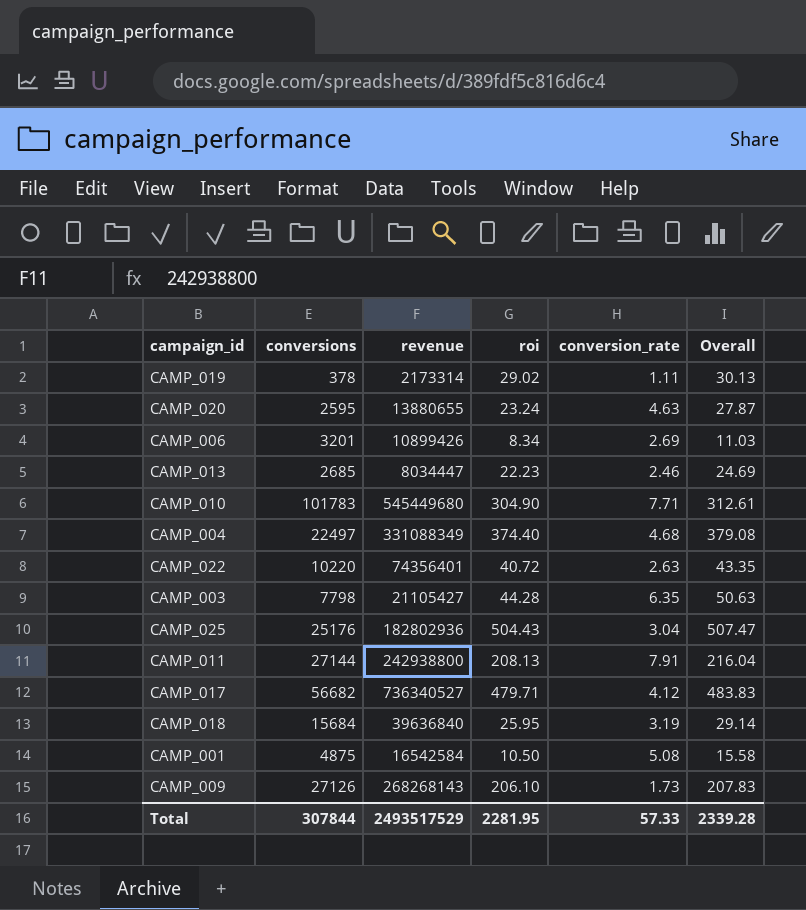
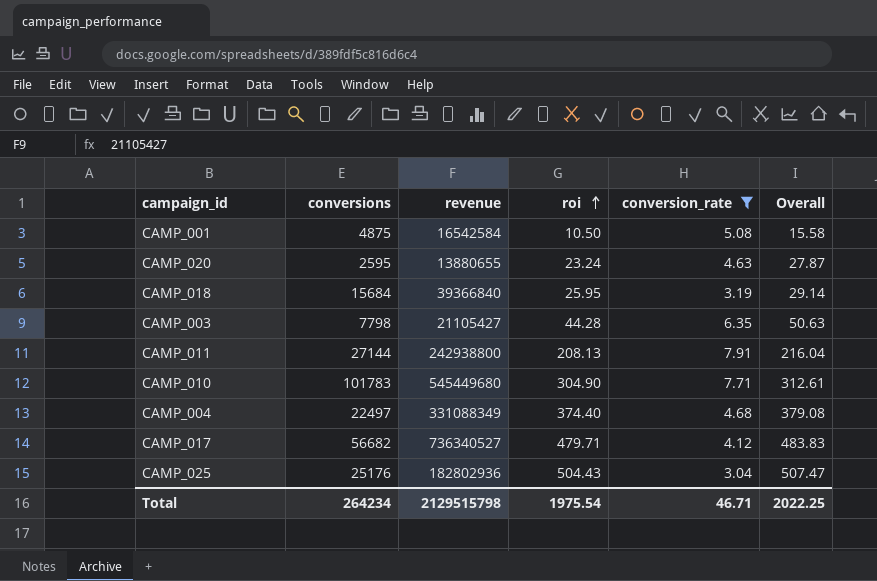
filter: none -> conversion_rate >= 3.04
row order: none -> roi ascending
CAMP_018 | revenue: 39636840 -> 39366840
Total | conversions: 307844 -> 264234
Total | revenue: 2493517529 -> 2129515798
Total | roi: 2281.95 -> 1975.54
Total | conversion_rate: 57.33 -> 46.71
Total | Overall: 2339.28 -> 2022.25

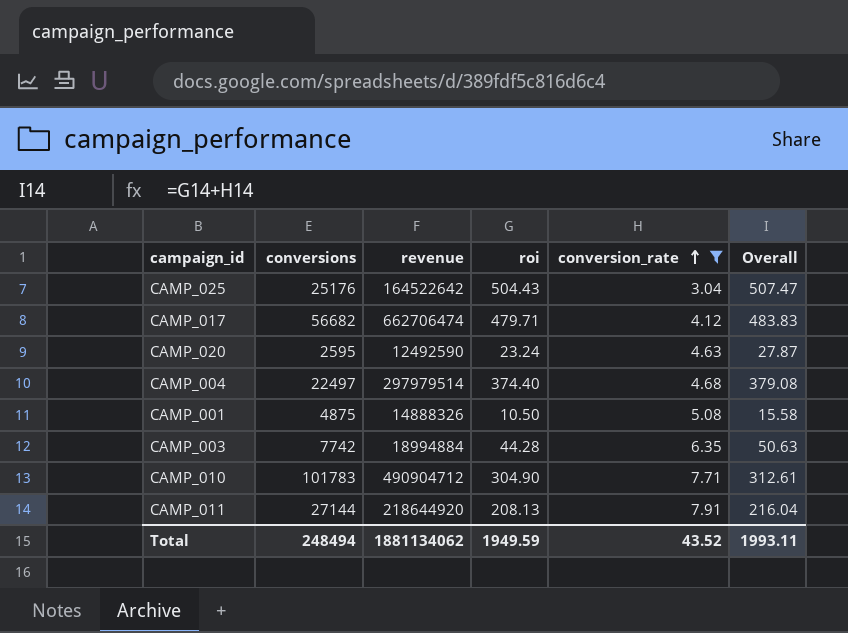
row order: roi ascending -> conversion_rate ascending
row CAMP_018: 15684 | 39366840 | 25.95 | 3.19 | 29.14 -> none
CAMP_025 | revenue: 182802936 -> 164522642
CAMP_017 | revenue: 736340527 -> 662706474
CAMP_020 | revenue: 13880655 -> 12492590
CAMP_004 | revenue: 331088349 -> 297979514
CAMP_001 | revenue: 16542584 -> 14888326
CAMP_003 | conversions: 7798 -> 7742
CAMP_003 | revenue: 21105427 -> 18994884
CAMP_010 | revenue: 545449680 -> 490904712
CAMP_011 | revenue: 242938800 -> 218644920
Total | conversions: 264234 -> 248494
Total | revenue: 2129515798 -> 1881134062
Total | roi: 1975.54 -> 1949.59
Total | conversion_rate: 46.71 -> 43.52
Total | Overall: 2022.25 -> 1993.11

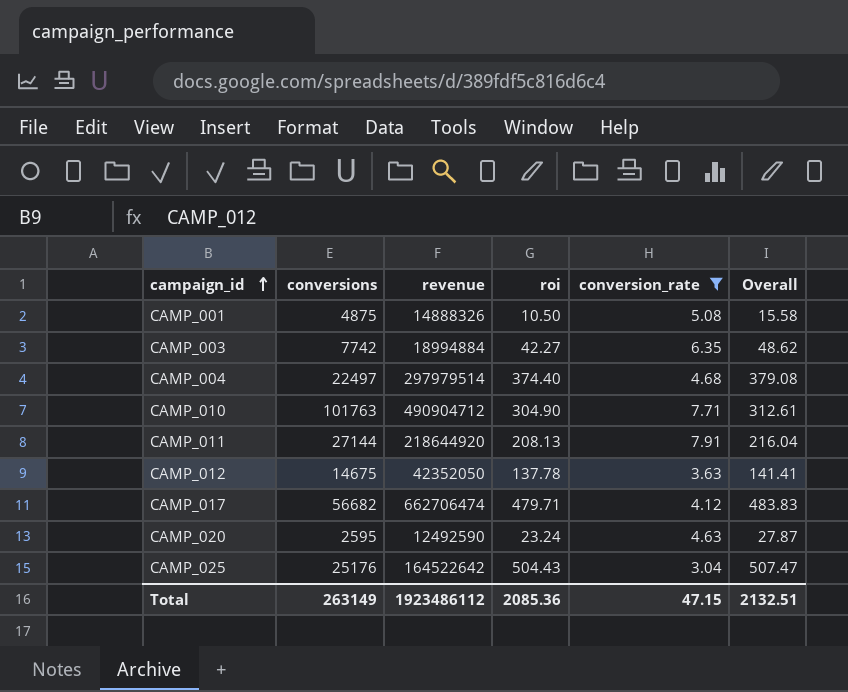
row order: conversion_rate ascending -> campaign_id ascending
CAMP_003 | roi: 44.28 -> 42.27
CAMP_003 | Overall: 50.63 -> 48.62
CAMP_010 | conversions: 101783 -> 101763
row CAMP_012: none -> 14675 | 42352050 | 137.78 | 3.63 | 141.41
Total | conversions: 248494 -> 263149
Total | revenue: 1881134062 -> 1923486112
Total | roi: 1949.59 -> 2085.36
Total | conversion_rate: 43.52 -> 47.15
Total | Overall: 1993.11 -> 2132.51

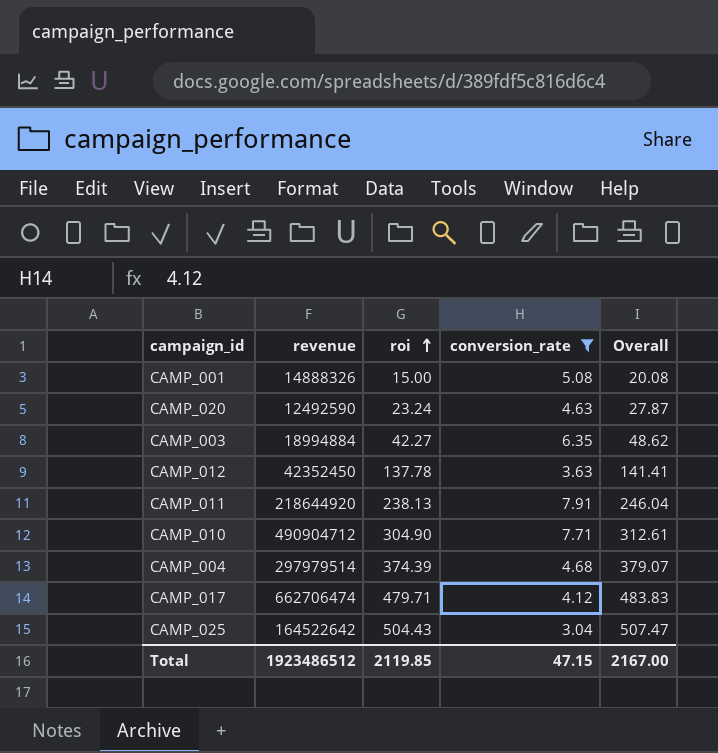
row order: campaign_id ascending -> roi ascending
column conversions | position: 2 -> none
CAMP_001 | roi: 10.50 -> 15.00
CAMP_001 | Overall: 15.58 -> 20.08
CAMP_012 | revenue: 42352050 -> 42352450
CAMP_011 | roi: 208.13 -> 238.13
CAMP_011 | Overall: 216.04 -> 246.04
CAMP_004 | roi: 374.40 -> 374.39
CAMP_004 | Overall: 379.08 -> 379.07
Total | revenue: 1923486112 -> 1923486512
Total | roi: 2085.36 -> 2119.85
Total | Overall: 2132.51 -> 2167.00

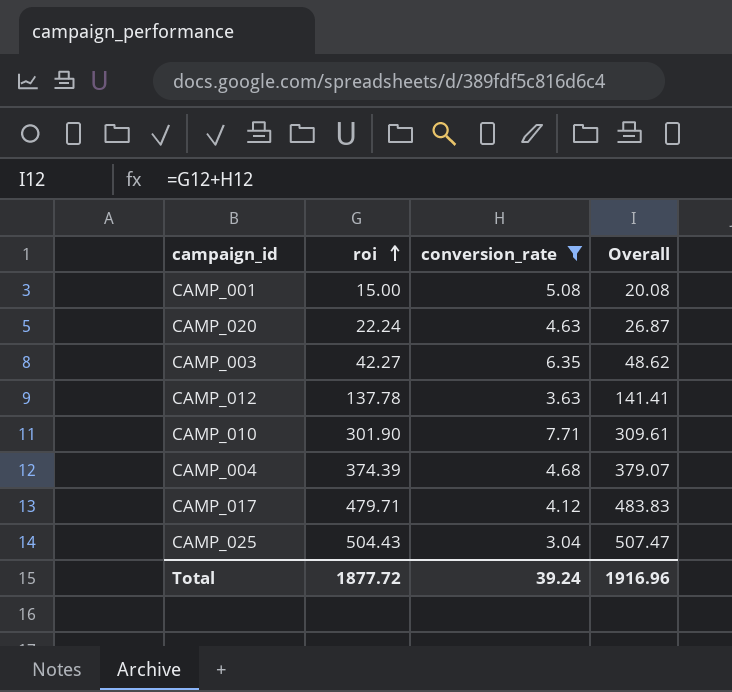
column revenue | position: 2 -> none
row CAMP_011: 218644920 | 238.13 | 7.91 | 246.04 -> none
CAMP_020 | roi: 23.24 -> 22.24
CAMP_020 | Overall: 27.87 -> 26.87
CAMP_010 | roi: 304.90 -> 301.90
CAMP_010 | Overall: 312.61 -> 309.61
Total | roi: 2119.85 -> 1877.72
Total | conversion_rate: 47.15 -> 39.24
Total | Overall: 2167.00 -> 1916.96

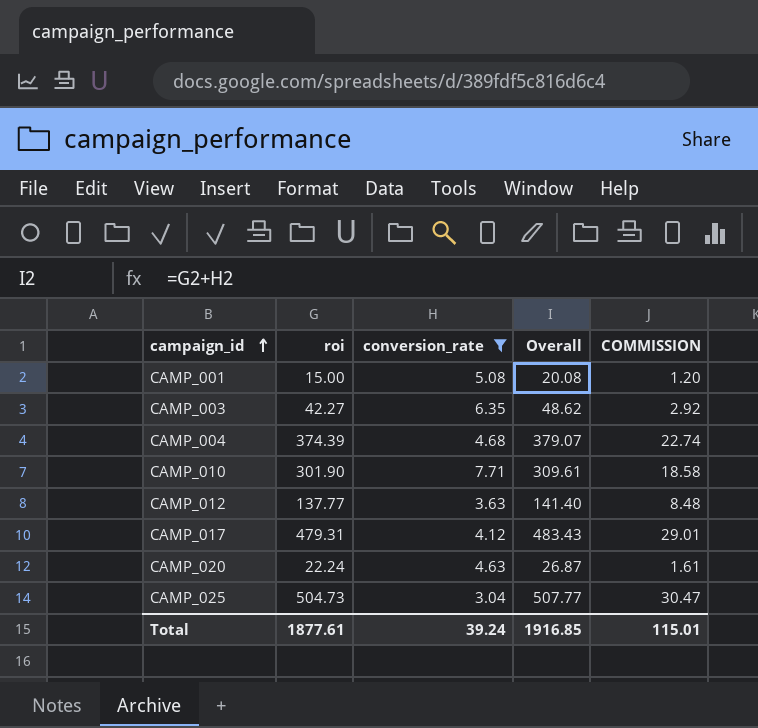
row order: roi ascending -> campaign_id ascending
column COMMISSION | formula: none -> [Overall] * 0.06
CAMP_012 | roi: 137.78 -> 137.77
CAMP_012 | Overall: 141.41 -> 141.40
CAMP_017 | roi: 479.71 -> 479.31
CAMP_017 | Overall: 483.83 -> 483.43
CAMP_025 | roi: 504.43 -> 504.73
CAMP_025 | Overall: 507.47 -> 507.77
Total | roi: 1877.72 -> 1877.61
Total | Overall: 1916.96 -> 1916.85

